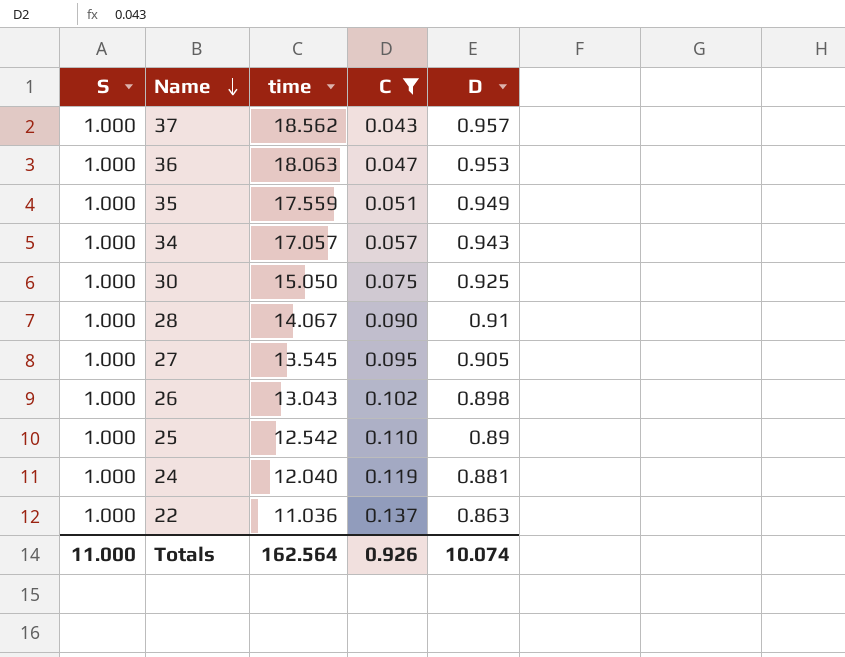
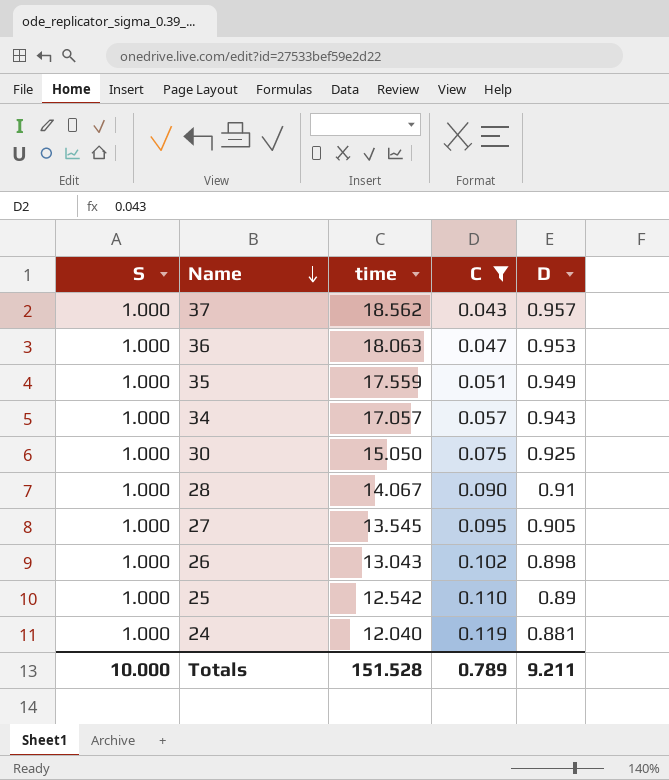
row 22: 1.000 | 11.036 | 0.137 | 0.863 -> none
Totals | S: 11.000 -> 10.000
Totals | time: 162.564 -> 151.528
Totals | C: 0.926 -> 0.789
Totals | D: 10.074 -> 9.211

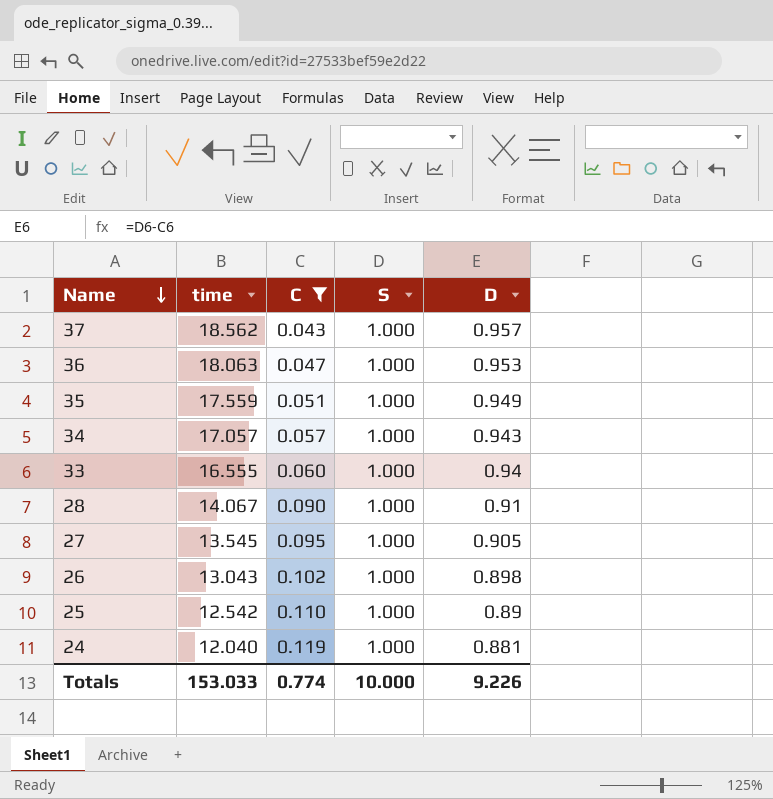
column S | position: 1 -> 4
row 30: 1.000 | 15.050 | 0.075 | 0.925 -> none
row 33: none -> 16.555 | 0.060 | 1.000 | 0.94
Totals | time: 151.528 -> 153.033
Totals | C: 0.789 -> 0.774
Totals | D: 9.211 -> 9.226

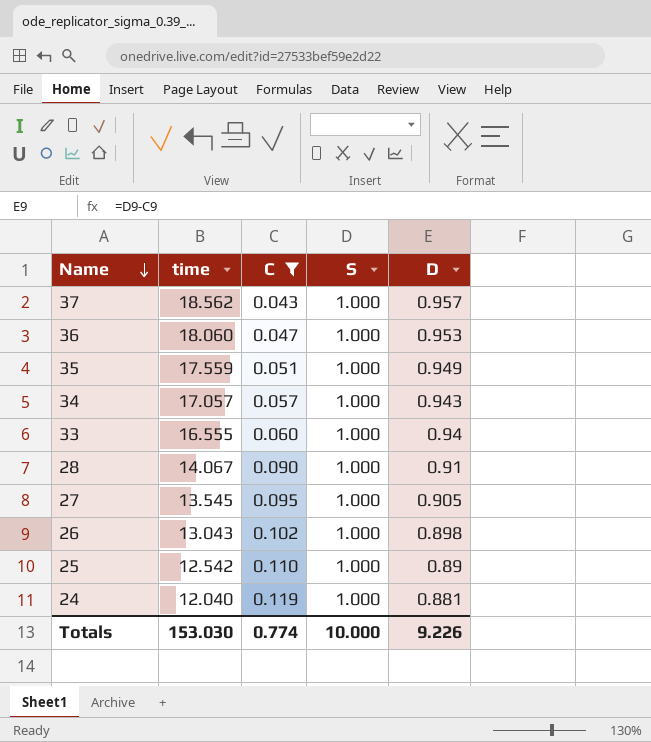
36 | time: 18.063 -> 18.060
Totals | time: 153.033 -> 153.030

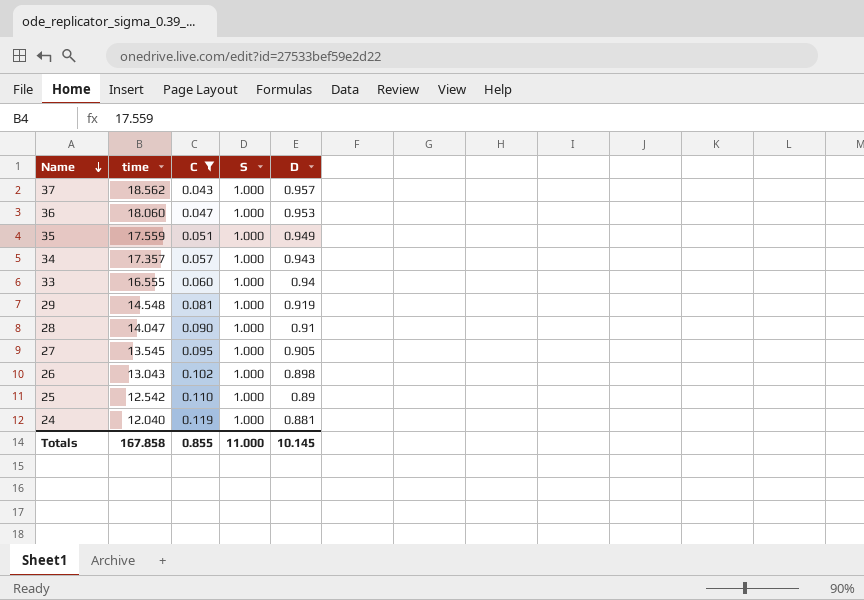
34 | time: 17.057 -> 17.357
row 29: none -> 14.548 | 0.081 | 1.000 | 0.919
28 | time: 14.067 -> 14.047
Totals | time: 153.030 -> 167.858
Totals | C: 0.774 -> 0.855
Totals | S: 10.000 -> 11.000
Totals | D: 9.226 -> 10.145

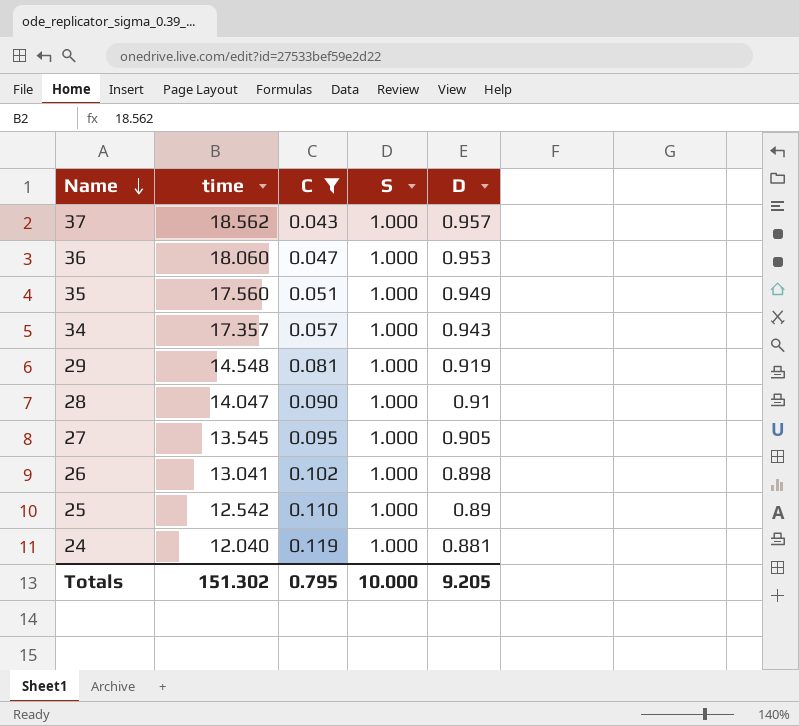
row 33: 16.555 | 0.060 | 1.000 | 0.94 -> none
35 | time: 17.559 -> 17.560
26 | time: 13.043 -> 13.041
Totals | time: 167.858 -> 151.302
Totals | C: 0.855 -> 0.795
Totals | S: 11.000 -> 10.000
Totals | D: 10.145 -> 9.205

